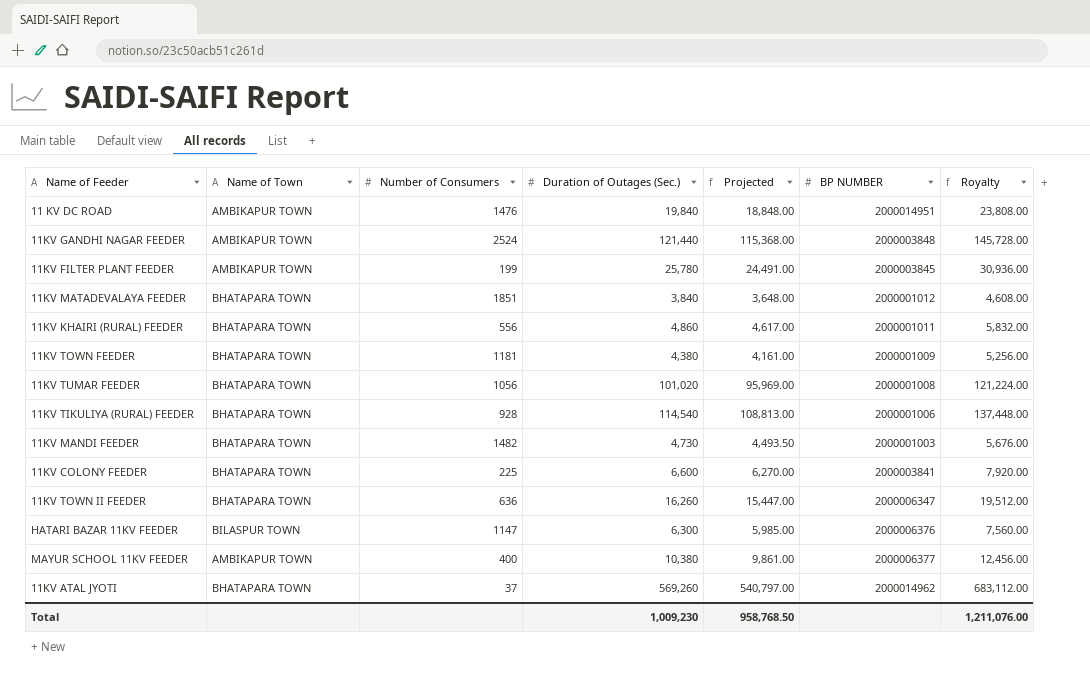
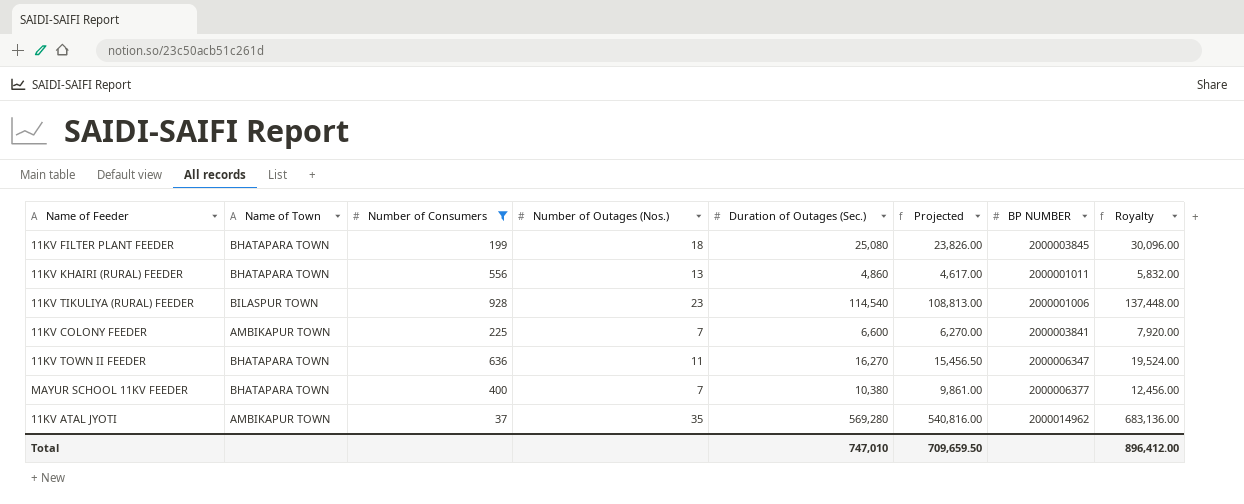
filter: none -> Number of Consumers <= 928
column Number of Outages (Nos.) | position: none -> 4
11KV FILTER PLANT FEEDER | Name of Town: AMBIKAPUR TOWN -> BHATAPARA TOWN
11KV FILTER PLANT FEEDER | Duration of Outages (Sec.): 25,780 -> 25,080
11KV FILTER PLANT FEEDER | Projected: 24,491.00 -> 23,826.00
11KV FILTER PLANT FEEDER | Royalty: 30,936.00 -> 30,096.00
11KV TIKULIYA (RURAL) FEEDER | Name of Town: BHATAPARA TOWN -> BILASPUR TOWN
11KV COLONY FEEDER | Name of Town: BHATAPARA TOWN -> AMBIKAPUR TOWN
11KV TOWN II FEEDER | Duration of Outages (Sec.): 16,260 -> 16,270
11KV TOWN II FEEDER | Projected: 15,447.00 -> 15,456.50
11KV TOWN II FEEDER | Royalty: 19,512.00 -> 19,524.00
MAYUR SCHOOL 11KV FEEDER | Name of Town: AMBIKAPUR TOWN -> BHATAPARA TOWN
11KV ATAL JYOTI | Name of Town: BHATAPARA TOWN -> AMBIKAPUR TOWN
11KV ATAL JYOTI | Duration of Outages (Sec.): 569,260 -> 569,280
11KV ATAL JYOTI | Projected: 540,797.00 -> 540,816.00
11KV ATAL JYOTI | Royalty: 683,112.00 -> 683,136.00
Total | Duration of Outages (Sec.): 1,009,230 -> 747,010
Total | Projected: 958,768.50 -> 709,659.50
Total | Royalty: 1,211,076.00 -> 896,412.00

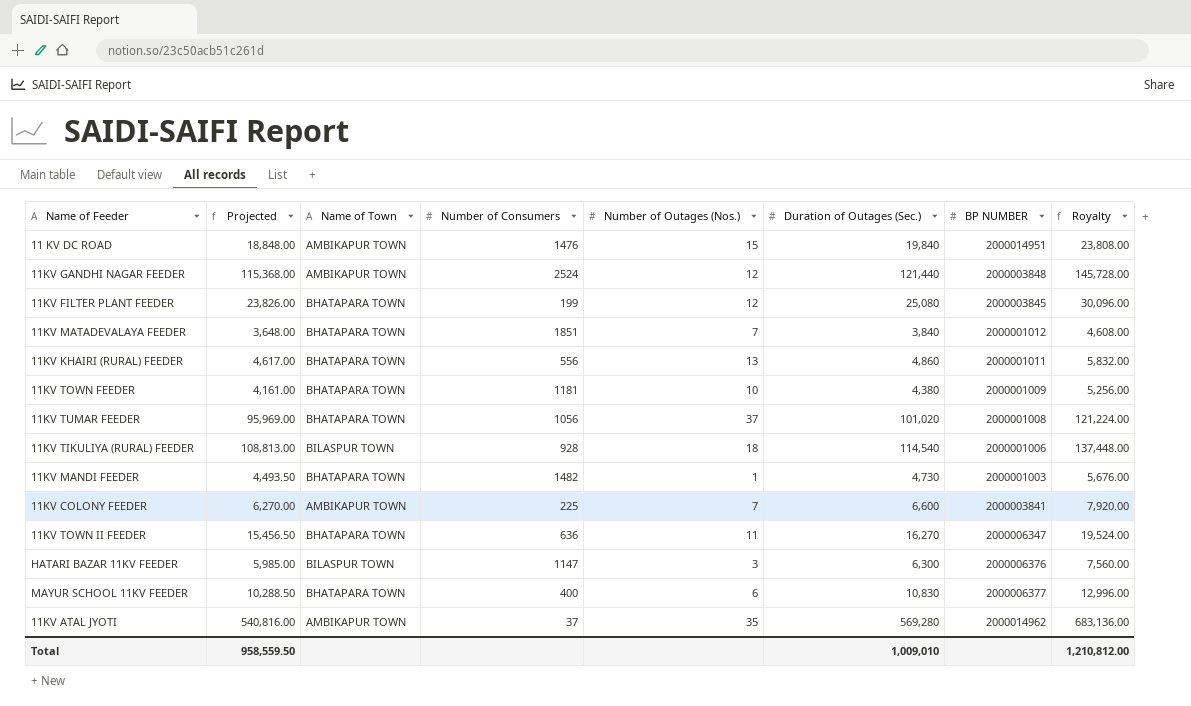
filter: Number of Consumers <= 928 -> none
column Projected | position: 6 -> 2
11KV FILTER PLANT FEEDER | Number of Outages (Nos.): 18 -> 12
11KV TIKULIYA (RURAL) FEEDER | Number of Outages (Nos.): 23 -> 18
MAYUR SCHOOL 11KV FEEDER | Projected: 9,861.00 -> 10,288.50
MAYUR SCHOOL 11KV FEEDER | Number of Outages (Nos.): 7 -> 6
MAYUR SCHOOL 11KV FEEDER | Duration of Outages (Sec.): 10,380 -> 10,830
MAYUR SCHOOL 11KV FEEDER | Royalty: 12,456.00 -> 12,996.00
Total | Projected: 709,659.50 -> 958,559.50
Total | Duration of Outages (Sec.): 747,010 -> 1,009,010
Total | Royalty: 896,412.00 -> 1,210,812.00

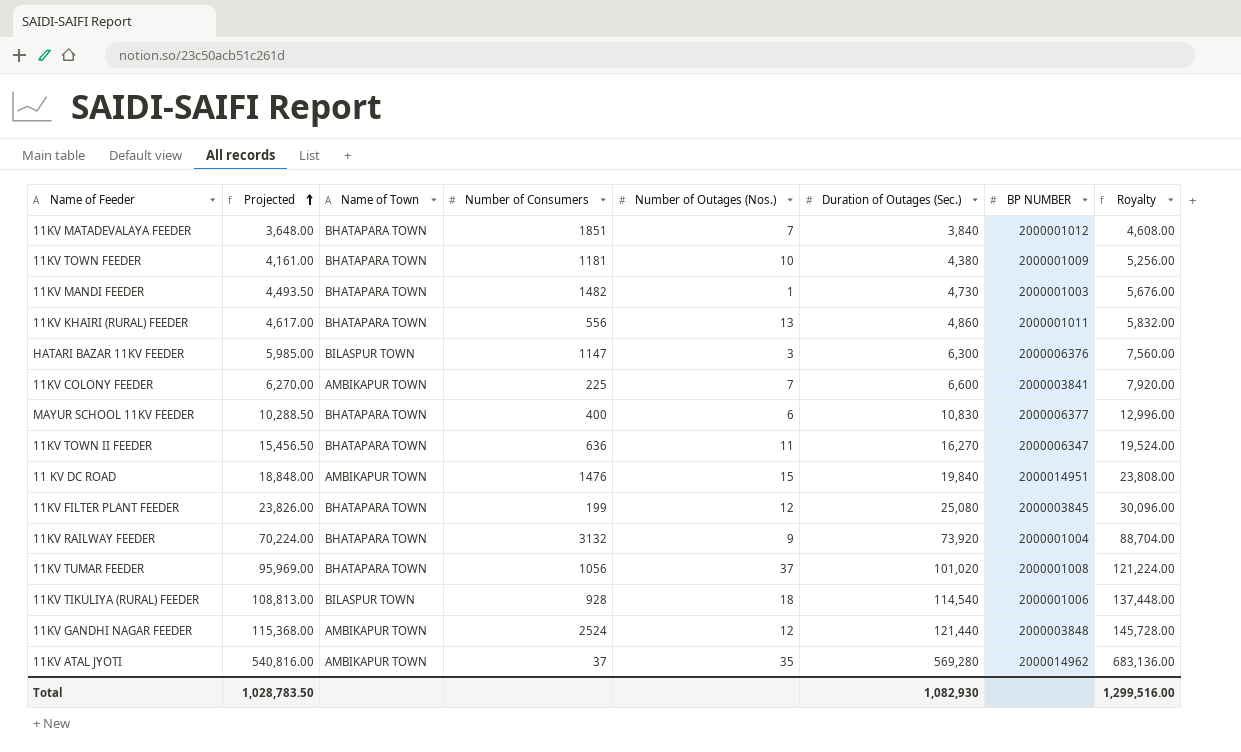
row order: none -> Projected ascending
row 11KV RAILWAY FEEDER: none -> 70,224.00 | BHATAPARA TOWN | 3132 | 9 | 73,920 | 2000001004 | 88,704.00
Total | Projected: 958,559.50 -> 1,028,783.50
Total | Duration of Outages (Sec.): 1,009,010 -> 1,082,930
Total | Royalty: 1,210,812.00 -> 1,299,516.00

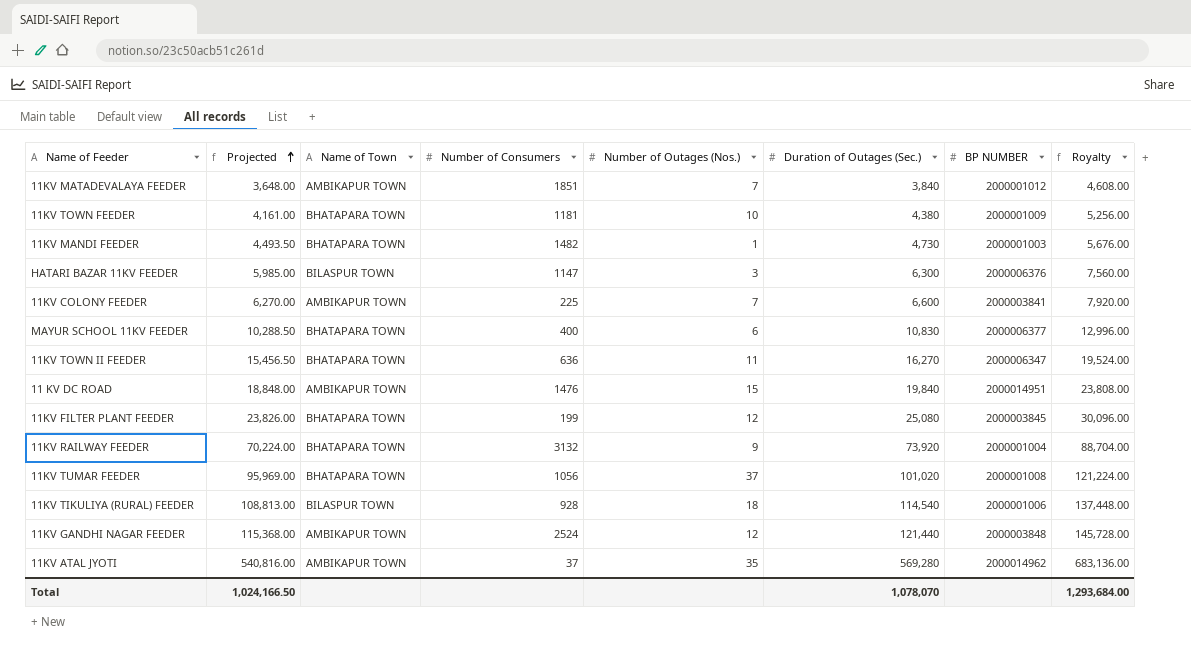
row 11KV KHAIRI (RURAL) FEEDER: 4,617.00 | BHATAPARA TOWN | 556 | 13 | 4,860 | 2000001011 | 5,832.00 -> none
11KV MATADEVALAYA FEEDER | Name of Town: BHATAPARA TOWN -> AMBIKAPUR TOWN
Total | Projected: 1,028,783.50 -> 1,024,166.50
Total | Duration of Outages (Sec.): 1,082,930 -> 1,078,070
Total | Royalty: 1,299,516.00 -> 1,293,684.00

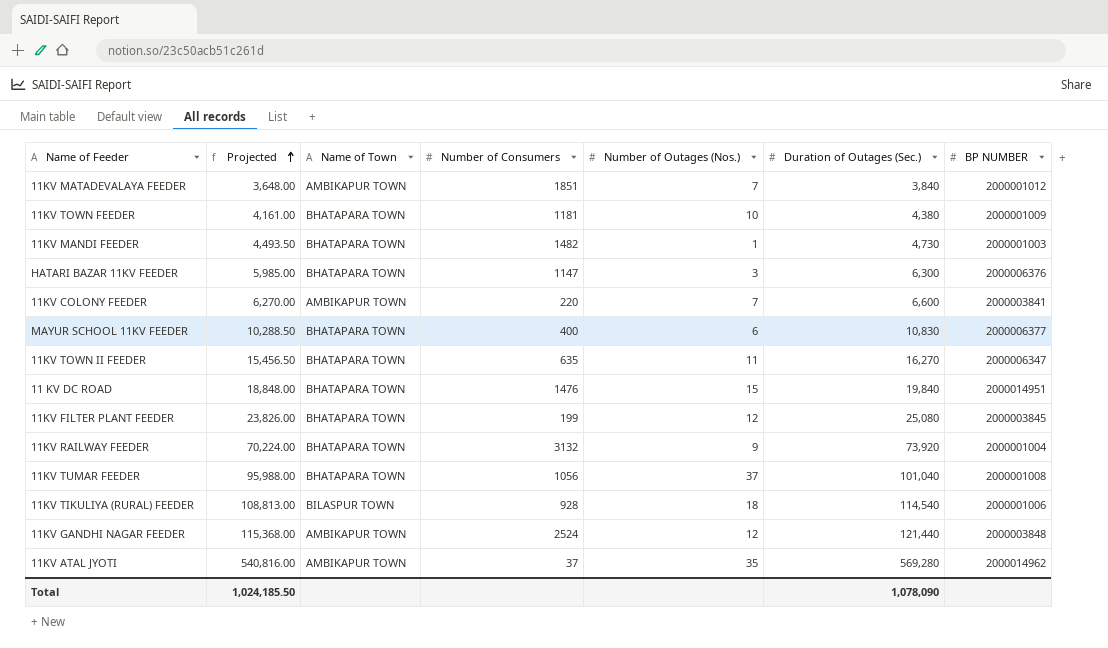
column Royalty | formula: [Duration of Outages (Sec.)] * 1.2 -> none
HATARI BAZAR 11KV FEEDER | Name of Town: BILASPUR TOWN -> BHATAPARA TOWN
11KV COLONY FEEDER | Number of Consumers: 225 -> 220
11KV TOWN II FEEDER | Number of Consumers: 636 -> 635
11 KV DC ROAD | Name of Town: AMBIKAPUR TOWN -> BHATAPARA TOWN
11KV TUMAR FEEDER | Projected: 95,969.00 -> 95,988.00
11KV TUMAR FEEDER | Duration of Outages (Sec.): 101,020 -> 101,040
Total | Projected: 1,024,166.50 -> 1,024,185.50
Total | Duration of Outages (Sec.): 1,078,070 -> 1,078,090

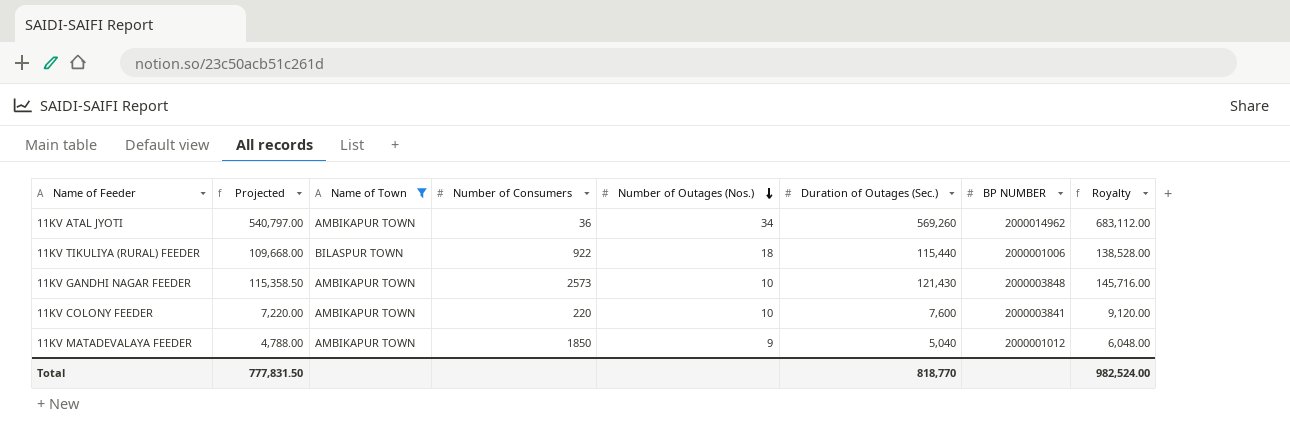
filter: none -> Name of Town != BHATAPARA TOWN
row order: Projected ascending -> Number of Outages (Nos.) descending
column Royalty | formula: none -> [Duration of Outages (Sec.)] * 1.2
11KV ATAL JYOTI | Projected: 540,816.00 -> 540,797.00
11KV ATAL JYOTI | Number of Consumers: 37 -> 36
11KV ATAL JYOTI | Number of Outages (Nos.): 35 -> 34
11KV ATAL JYOTI | Duration of Outages (Sec.): 569,280 -> 569,260
11KV TIKULIYA (RURAL) FEEDER | Projected: 108,813.00 -> 109,668.00
11KV TIKULIYA (RURAL) FEEDER | Number of Consumers: 928 -> 922
11KV TIKULIYA (RURAL) FEEDER | Duration of Outages (Sec.): 114,540 -> 115,440
11KV GANDHI NAGAR FEEDER | Projected: 115,368.00 -> 115,358.50
11KV GANDHI NAGAR FEEDER | Number of Consumers: 2524 -> 2573
11KV GANDHI NAGAR FEEDER | Number of Outages (Nos.): 12 -> 10
11KV GANDHI NAGAR FEEDER | Duration of Outages (Sec.): 121,440 -> 121,430
11KV COLONY FEEDER | Projected: 6,270.00 -> 7,220.00
11KV COLONY FEEDER | Number of Outages (Nos.): 7 -> 10
11KV COLONY FEEDER | Duration of Outages (Sec.): 6,600 -> 7,600
11KV MATADEVALAYA FEEDER | Projected: 3,648.00 -> 4,788.00
11KV MATADEVALAYA FEEDER | Number of Consumers: 1851 -> 1850
11KV MATADEVALAYA FEEDER | Number of Outages (Nos.): 7 -> 9
11KV MATADEVALAYA FEEDER | Duration of Outages (Sec.): 3,840 -> 5,040
Total | Projected: 1,024,185.50 -> 777,831.50
Total | Duration of Outages (Sec.): 1,078,090 -> 818,770

